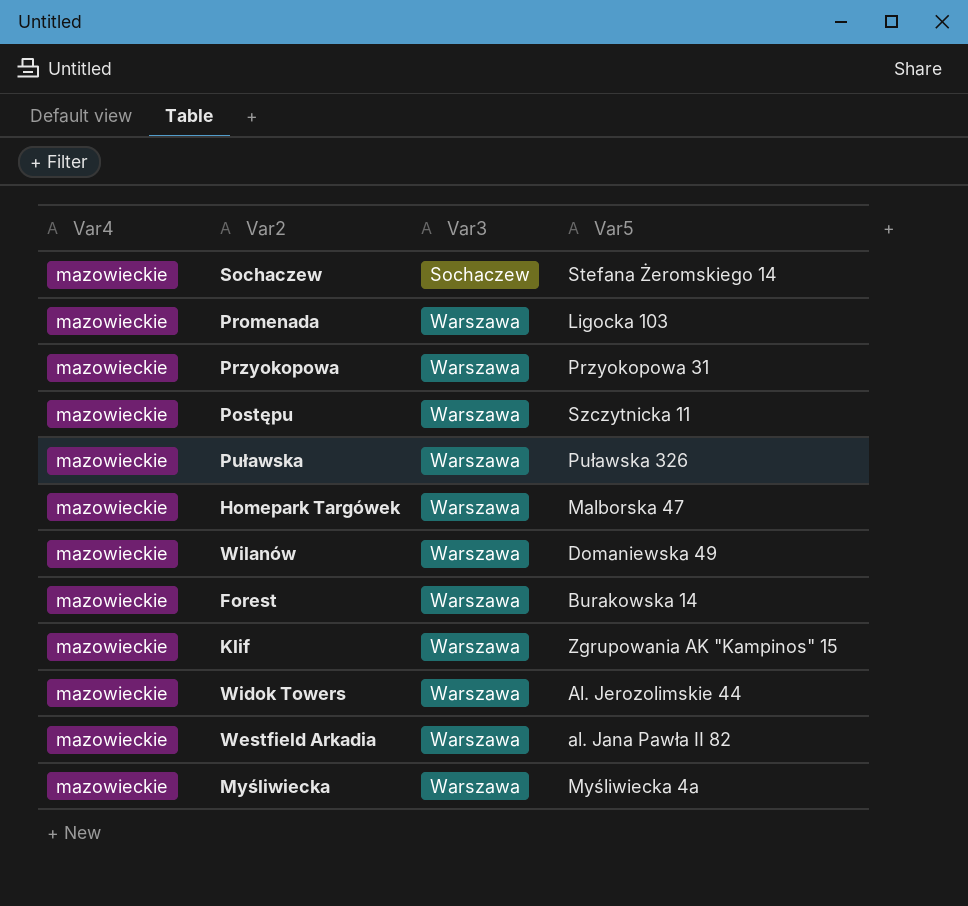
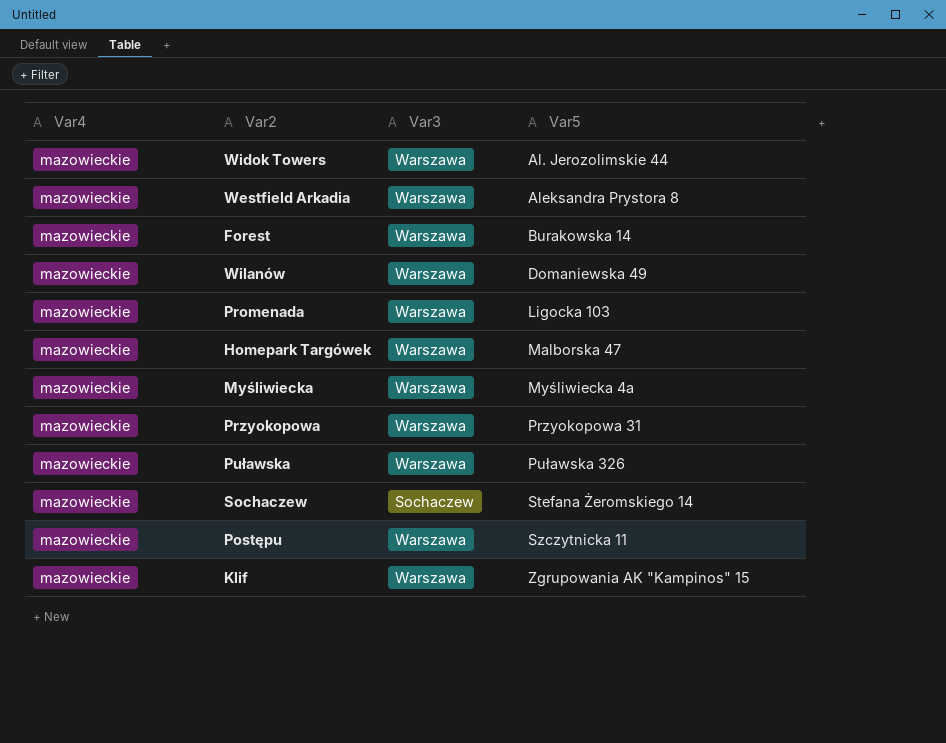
row order: Var3 ascending -> Var5 ascending
Westfield Arkadia | Var5: al. Jana Pawła II 82 -> Aleksandra Prystora 8

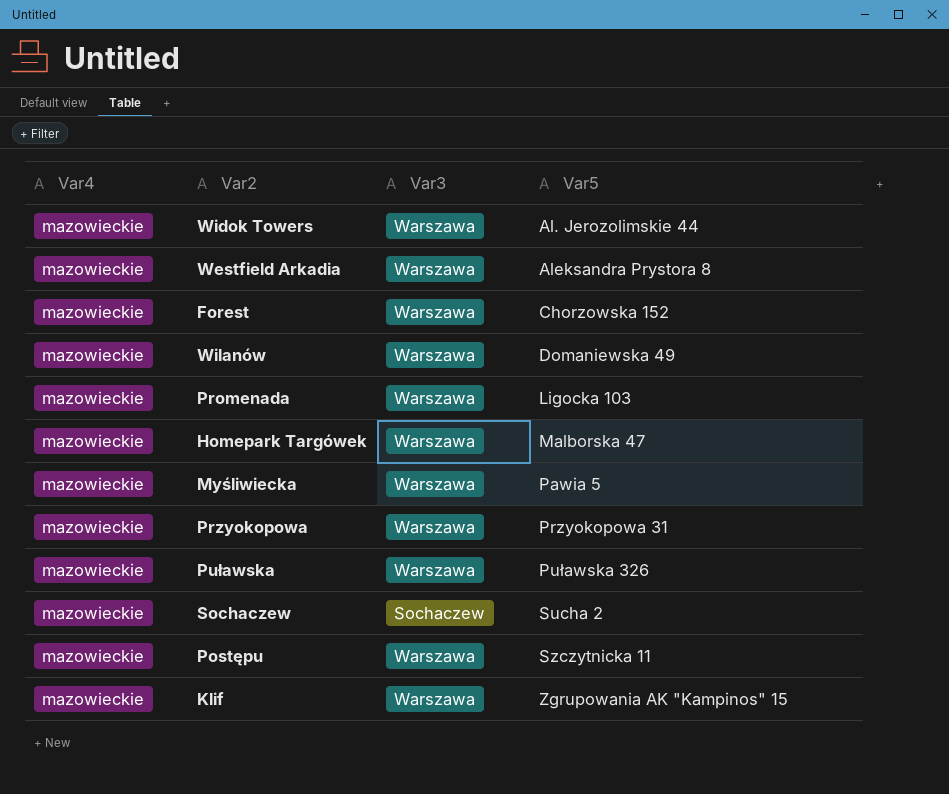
Forest | Var5: Burakowska 14 -> Chorzowska 152
Myśliwiecka | Var5: Myśliwiecka 4a -> Pawia 5
Sochaczew | Var5: Stefana Żeromskiego 14 -> Sucha 2

